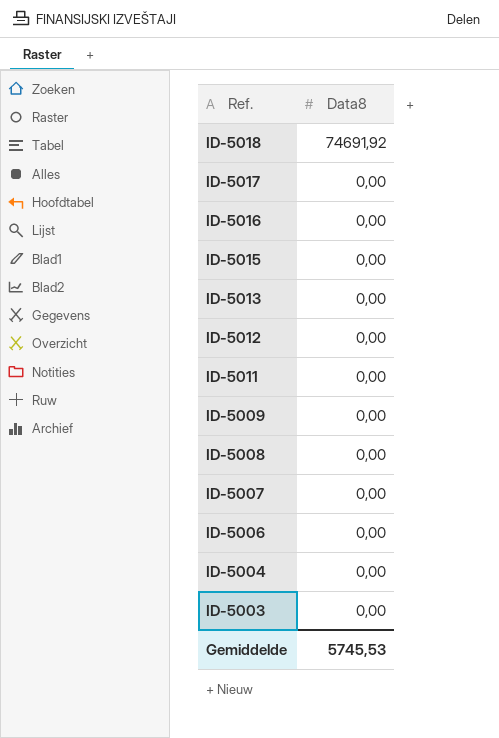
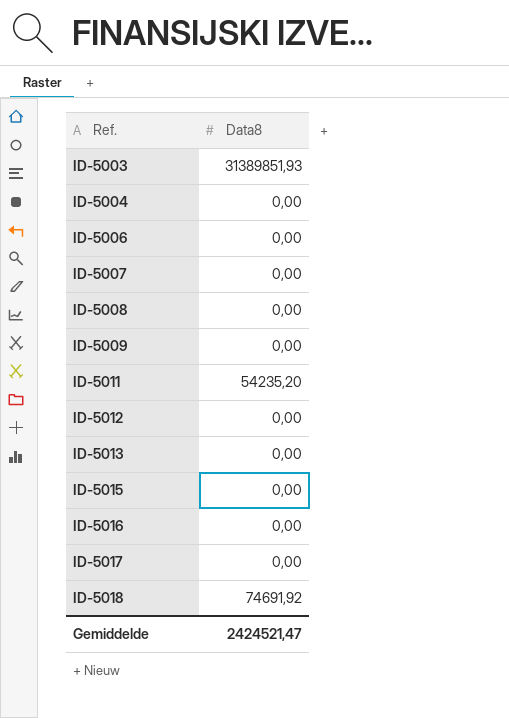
row order: Ref. descending -> Ref. ascending
ID-5003 | Data8: 0,00 -> 31389851,93
ID-5011 | Data8: 0,00 -> 54235,20
Gemiddelde | Data8: 5745,53 -> 2424521,47

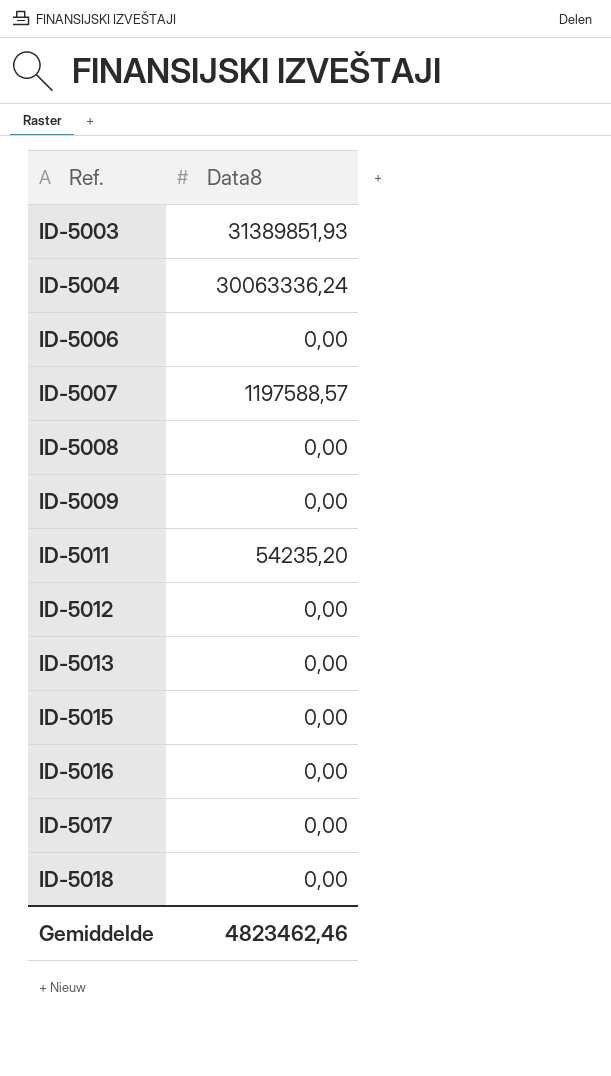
ID-5004 | Data8: 0,00 -> 30063336,24
ID-5007 | Data8: 0,00 -> 1197588,57
ID-5018 | Data8: 74691,92 -> 0,00
Gemiddelde | Data8: 2424521,47 -> 4823462,46

